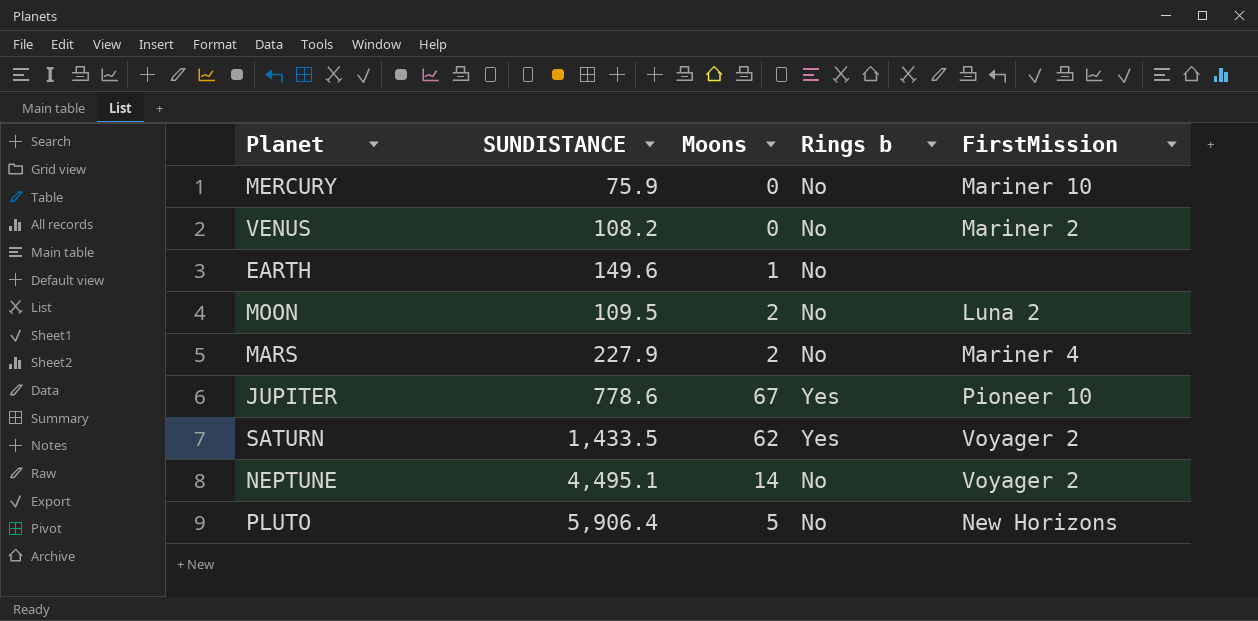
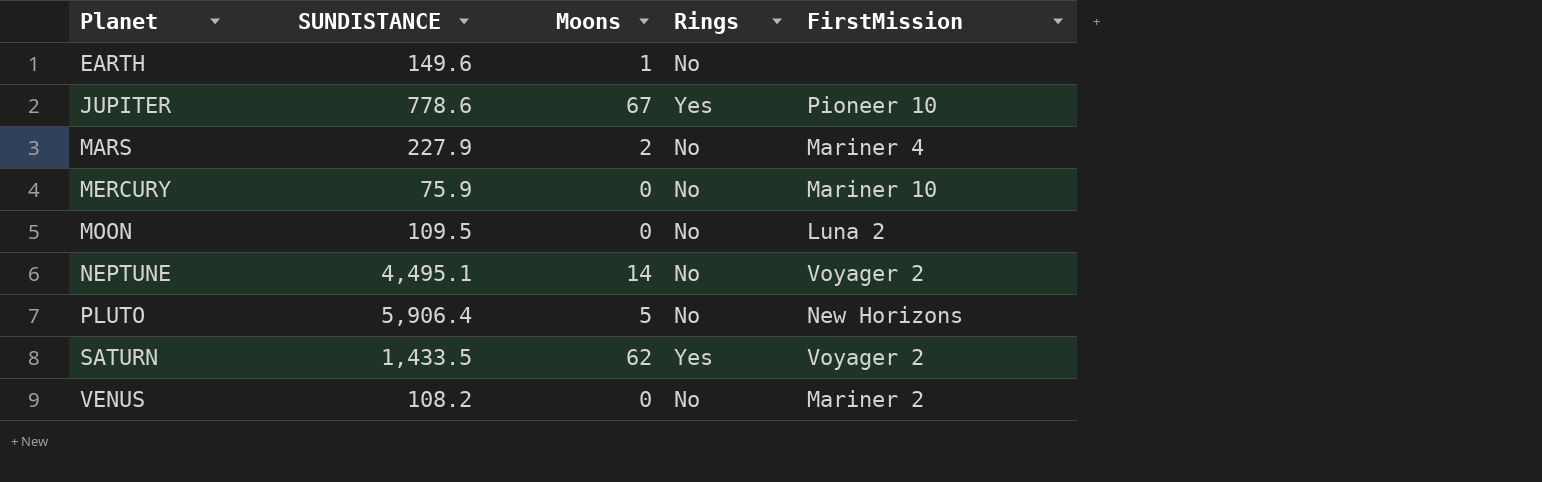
row order: none -> Planet ascending
column name: Rings b -> Rings
MOON | Moons: 2 -> 0

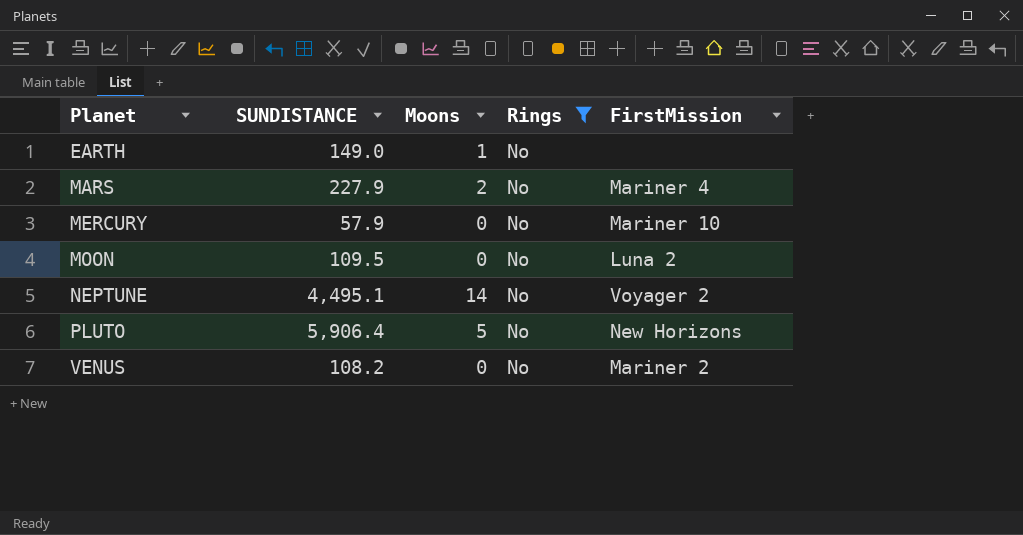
filter: none -> Rings = No
EARTH | SUNDISTANCE: 149.6 -> 149.0
MERCURY | SUNDISTANCE: 75.9 -> 57.9

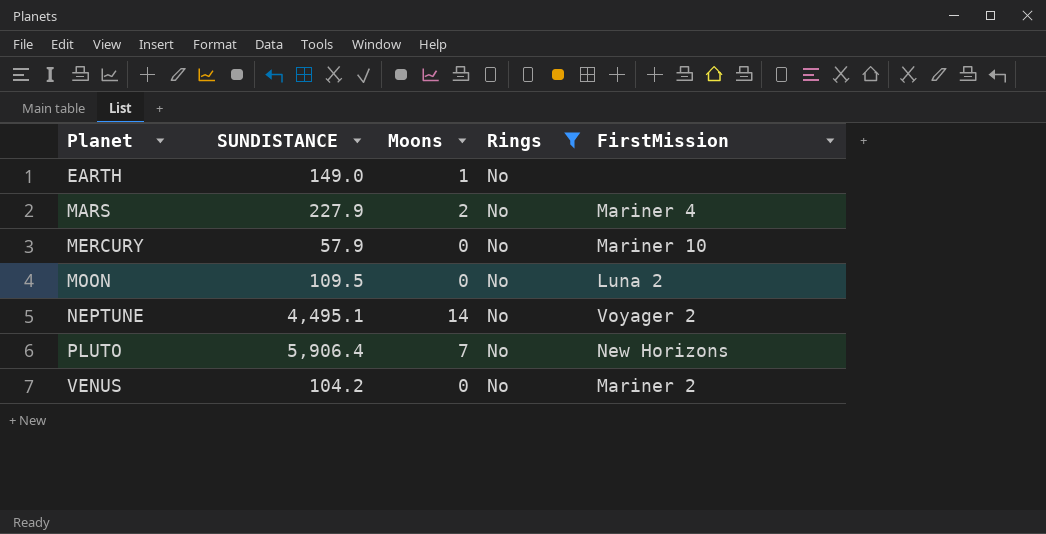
PLUTO | Moons: 5 -> 7
VENUS | SUNDISTANCE: 108.2 -> 104.2

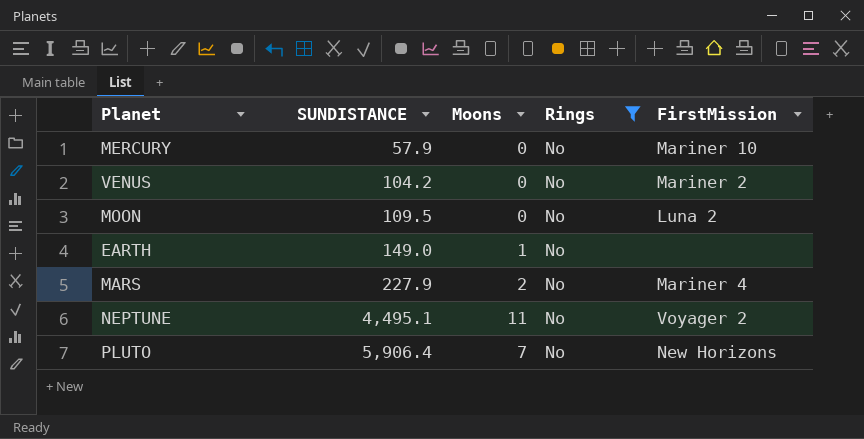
row order: Planet ascending -> SUNDISTANCE ascending
NEPTUNE | Moons: 14 -> 11

